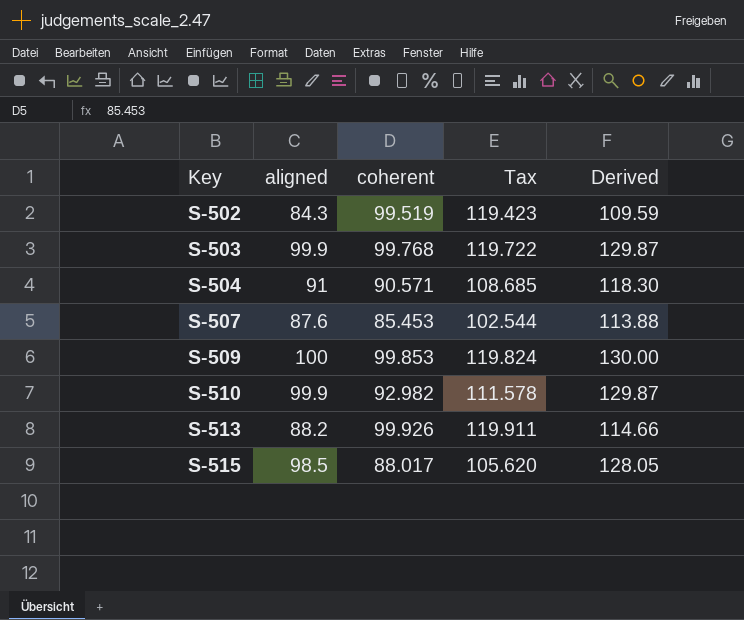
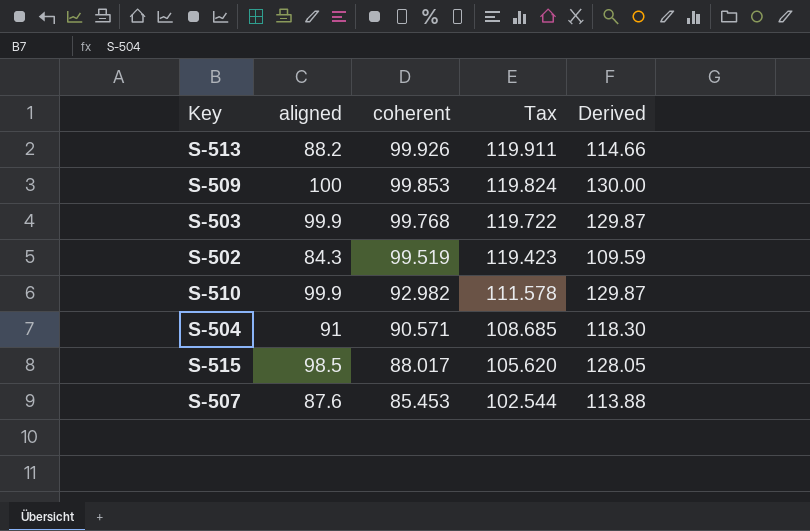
row order: Key ascending -> coherent descending

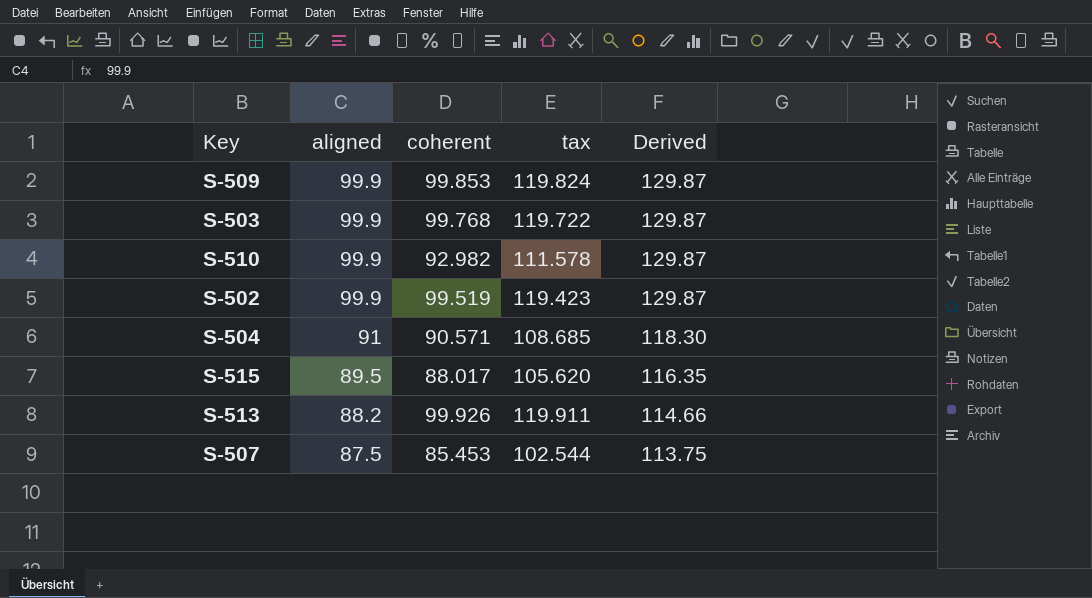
row order: coherent descending -> aligned descending
column name: Tax -> tax
S-509 | aligned: 100 -> 99.9
S-509 | Derived: 130.00 -> 129.87
S-502 | aligned: 84.3 -> 99.9
S-502 | Derived: 109.59 -> 129.87
S-515 | aligned: 98.5 -> 89.5
S-515 | Derived: 128.05 -> 116.35
S-507 | aligned: 87.6 -> 87.5
S-507 | Derived: 113.88 -> 113.75

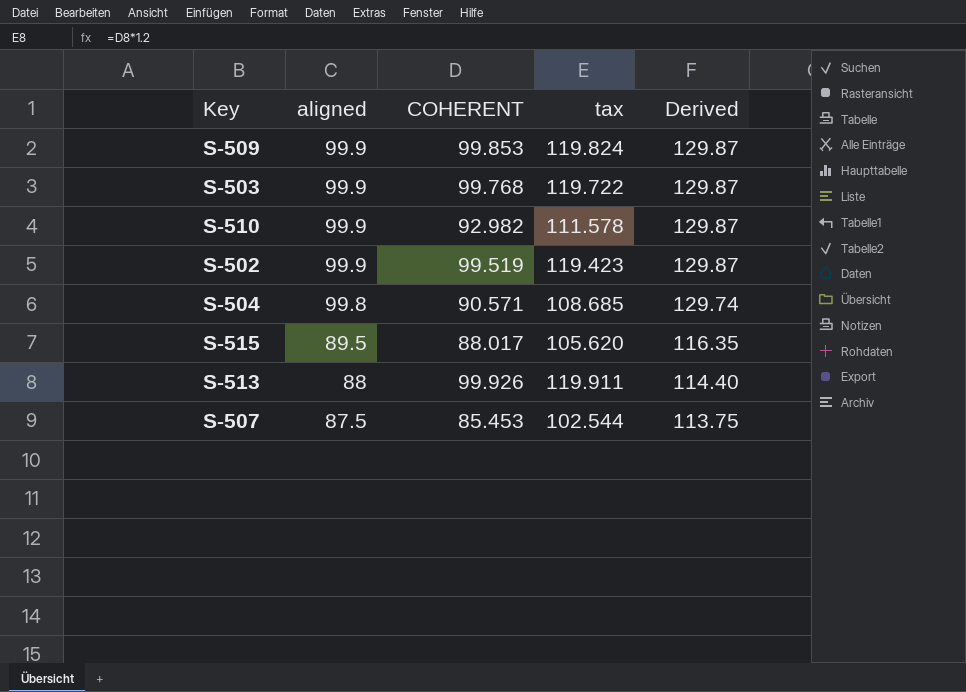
column name: coherent -> COHERENT
S-504 | aligned: 91 -> 99.8
S-504 | Derived: 118.30 -> 129.74
S-513 | aligned: 88.2 -> 88
S-513 | Derived: 114.66 -> 114.40

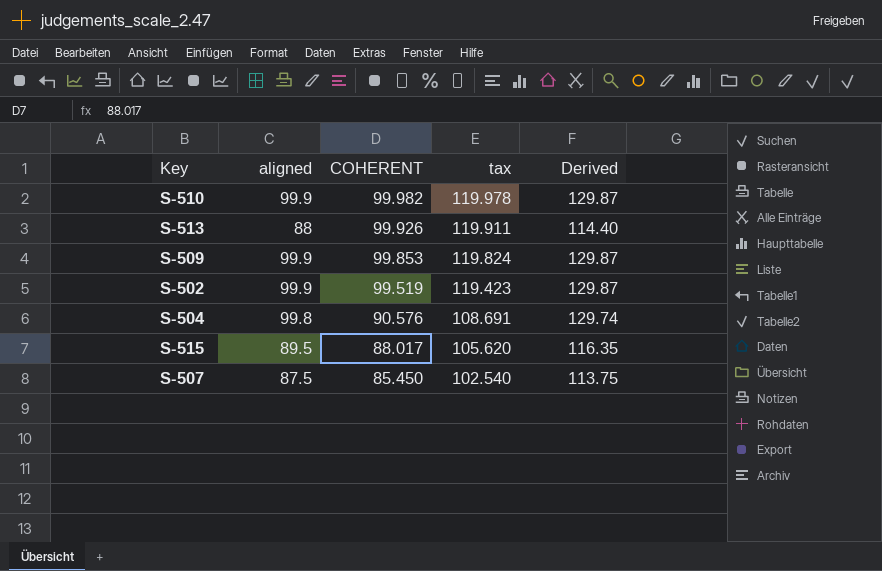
row order: aligned descending -> COHERENT descending
row S-503: 99.9 | 99.768 | 119.722 | 129.87 -> none
S-510 | COHERENT: 92.982 -> 99.982
S-510 | tax: 111.578 -> 119.978
S-504 | COHERENT: 90.571 -> 90.576
S-504 | tax: 108.685 -> 108.691
S-507 | COHERENT: 85.453 -> 85.450
S-507 | tax: 102.544 -> 102.540

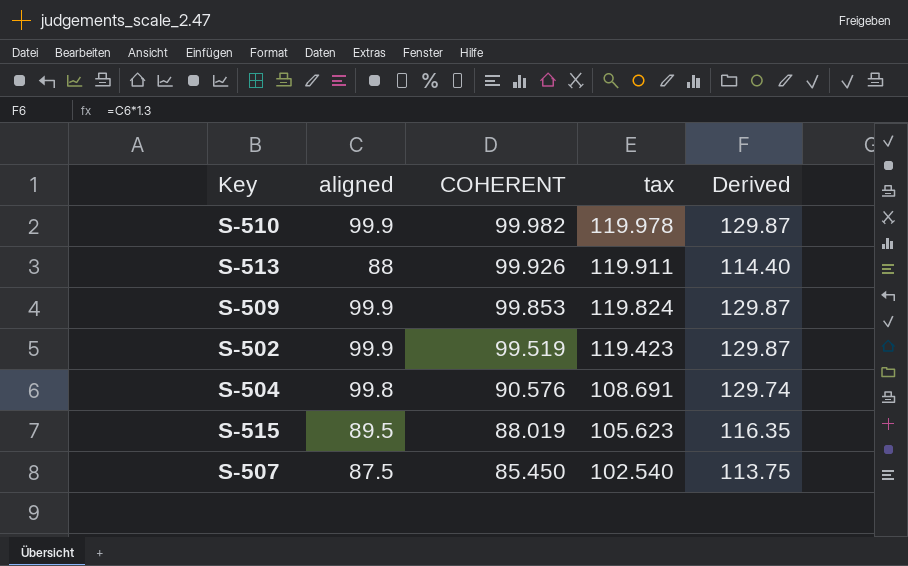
S-515 | COHERENT: 88.017 -> 88.019
S-515 | tax: 105.620 -> 105.623

